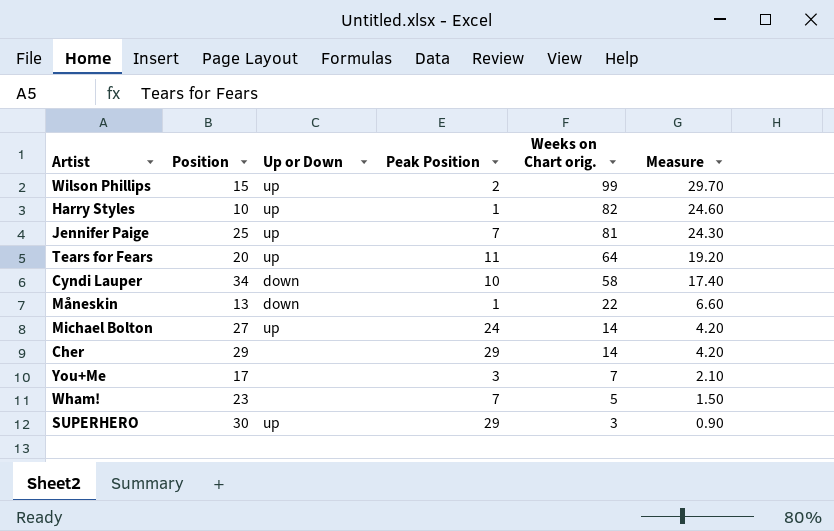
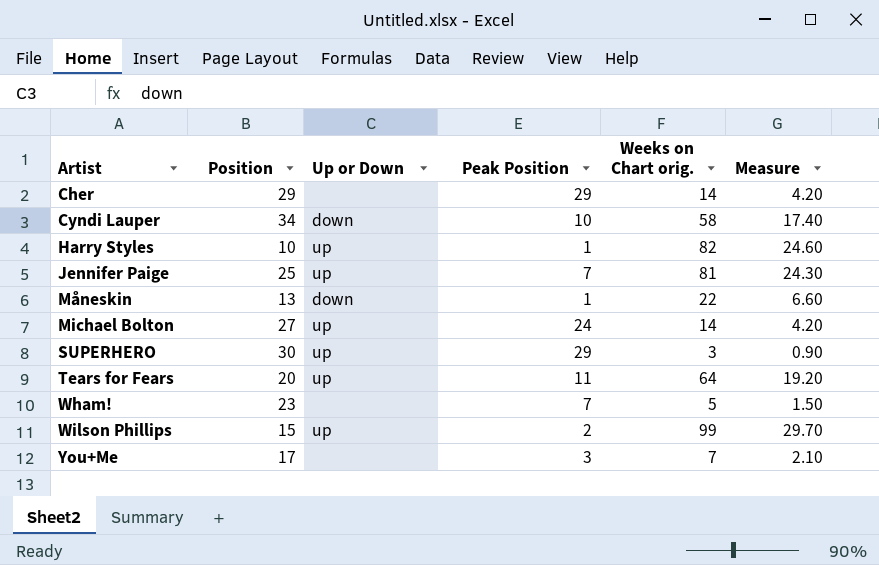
row order: Weeks on Chart orig. descending -> Artist ascending

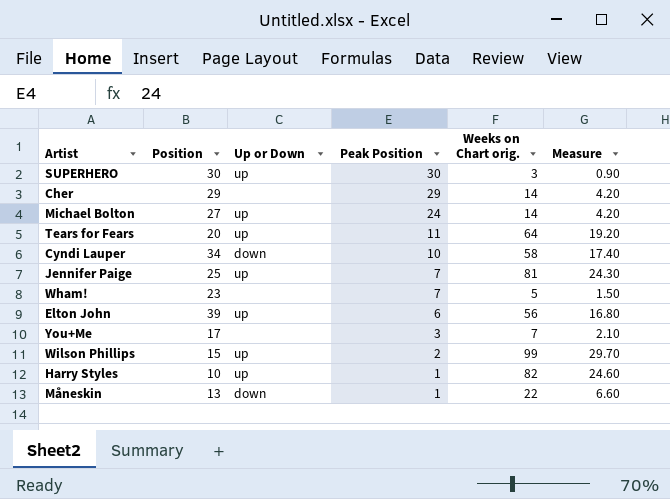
row order: Artist ascending -> Peak Position descending
SUPERHERO | Peak Position: 29 -> 30
row Elton John: none -> 39 | up | 6 | 56 | 16.80

